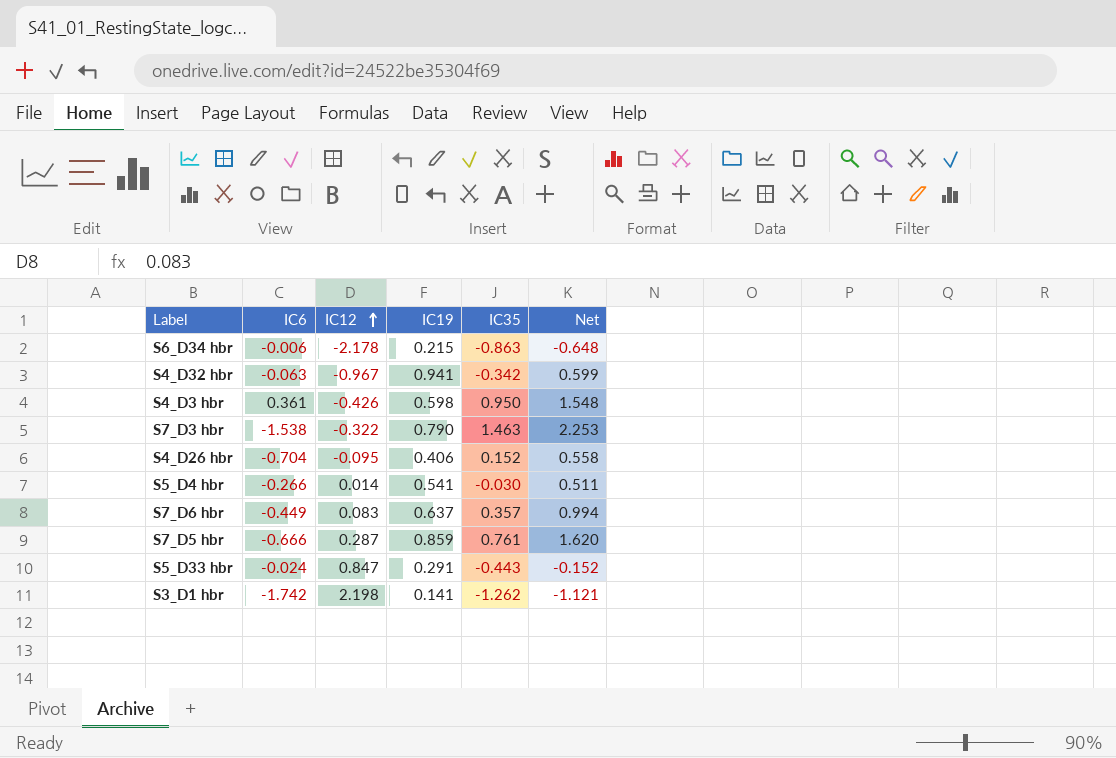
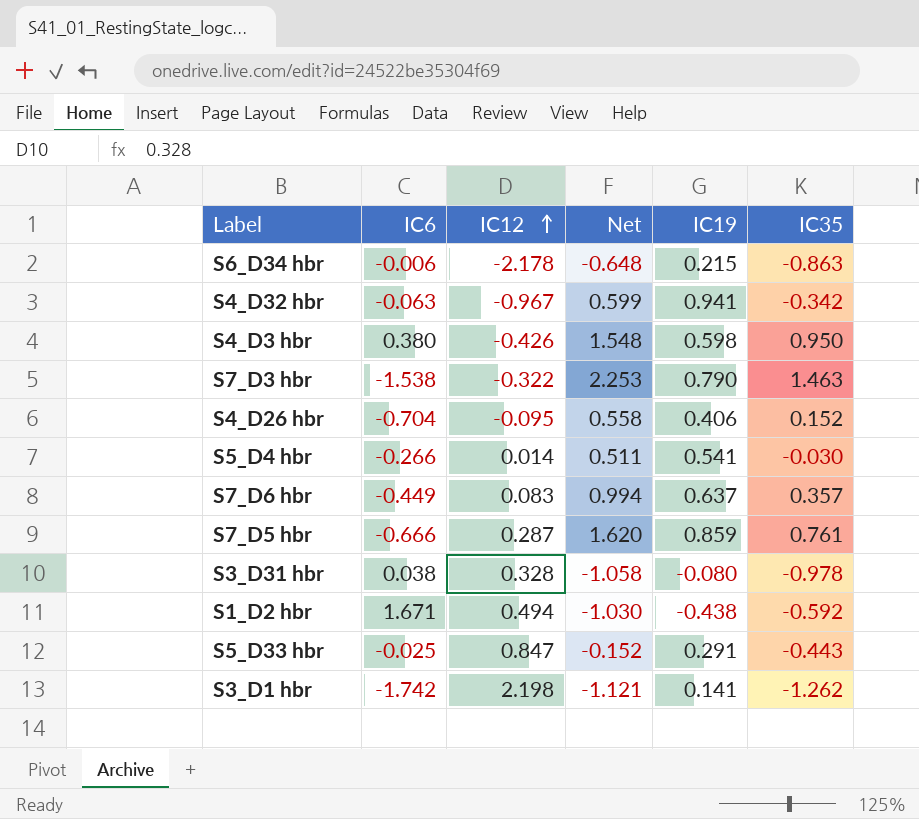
column Net | position: 6 -> 4
S4_D3 hbr | IC6: 0.361 -> 0.380
row S3_D31 hbr: none -> 0.038 | 0.328 | -1.058 | -0.080 | -0.978
row S1_D2 hbr: none -> 1.671 | 0.494 | -1.030 | -0.438 | -0.592
S5_D33 hbr | IC6: -0.024 -> -0.025

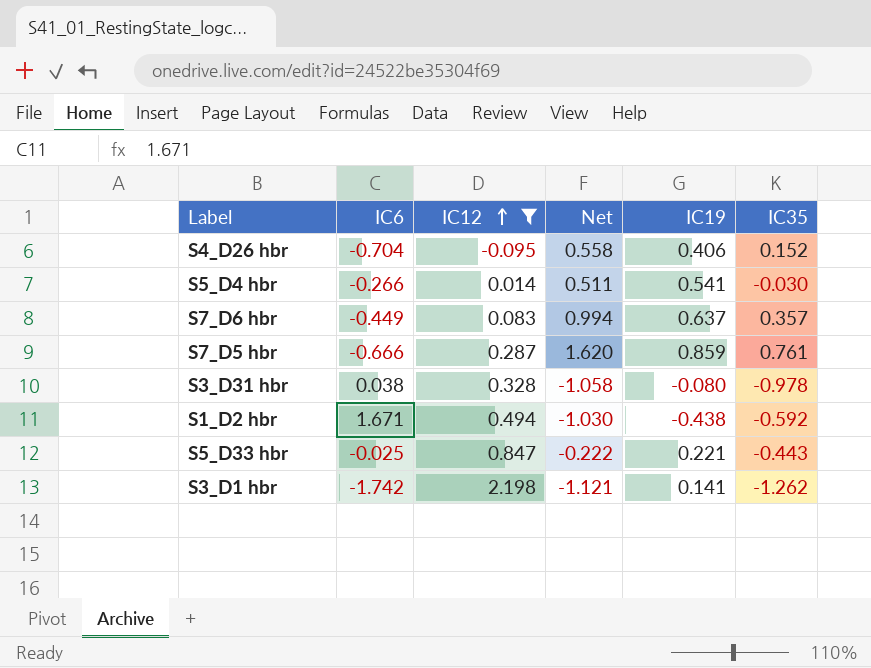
filter: none -> IC12 >= -0.095
S5_D33 hbr | Net: -0.152 -> -0.222
S5_D33 hbr | IC19: 0.291 -> 0.221

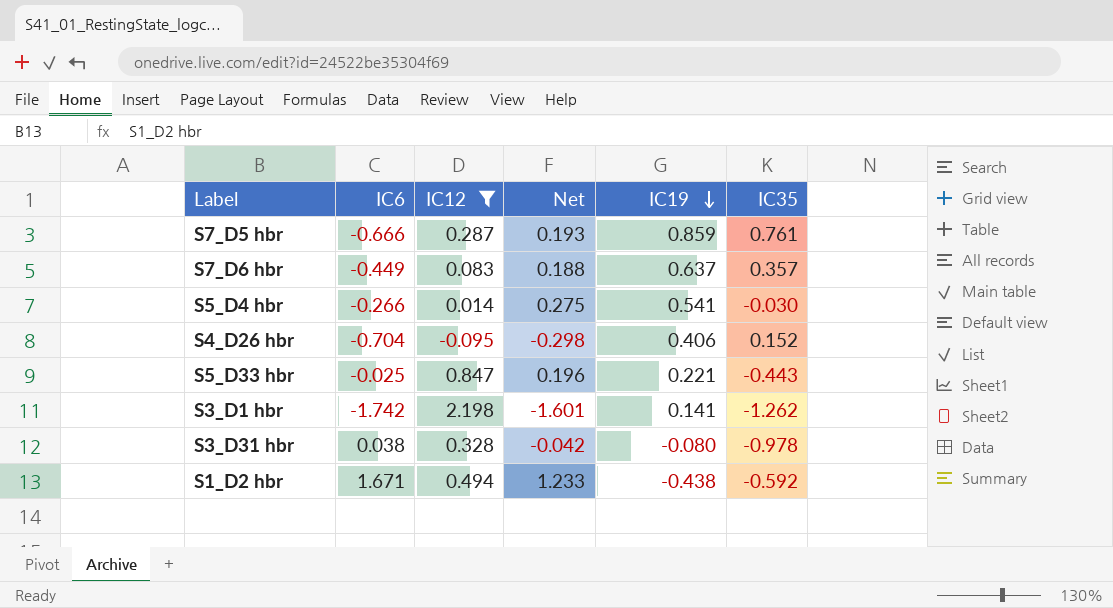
row order: IC12 ascending -> IC19 descending
column Net | formula: [IC19] + [IC35] -> [IC6] + [IC19]

